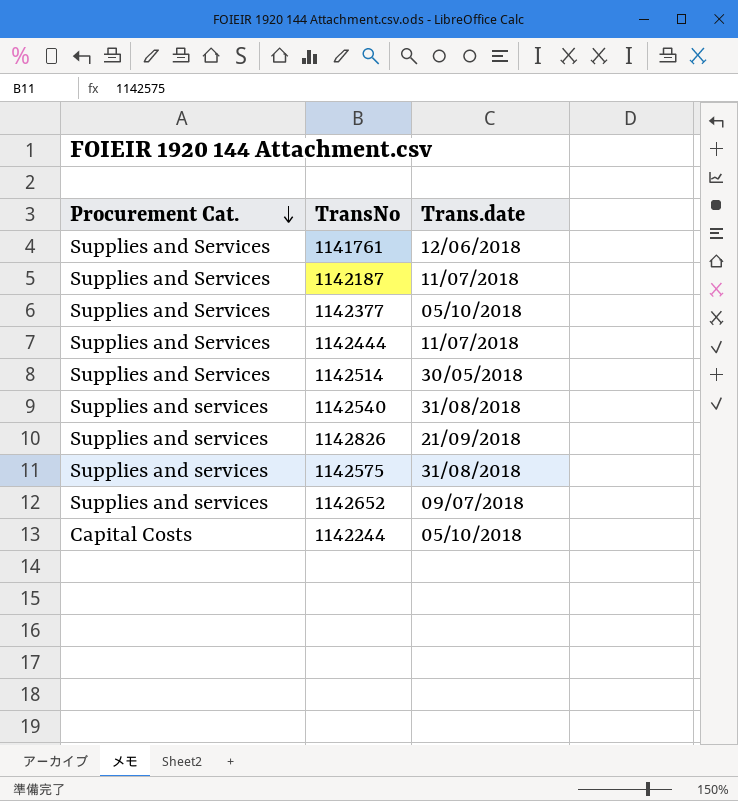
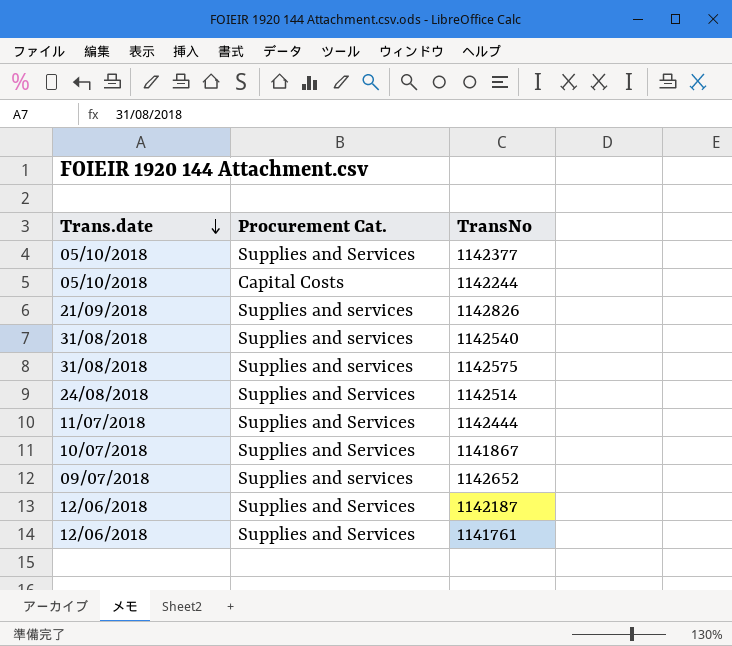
row order: Procurement Cat. descending -> Trans.date descending
column Trans.date | position: 3 -> 1
1142514 | Trans.date: 30/05/2018 -> 24/08/2018
row 1141867: none -> 10/07/2018 | Supplies and Services
1142187 | Trans.date: 11/07/2018 -> 12/06/2018

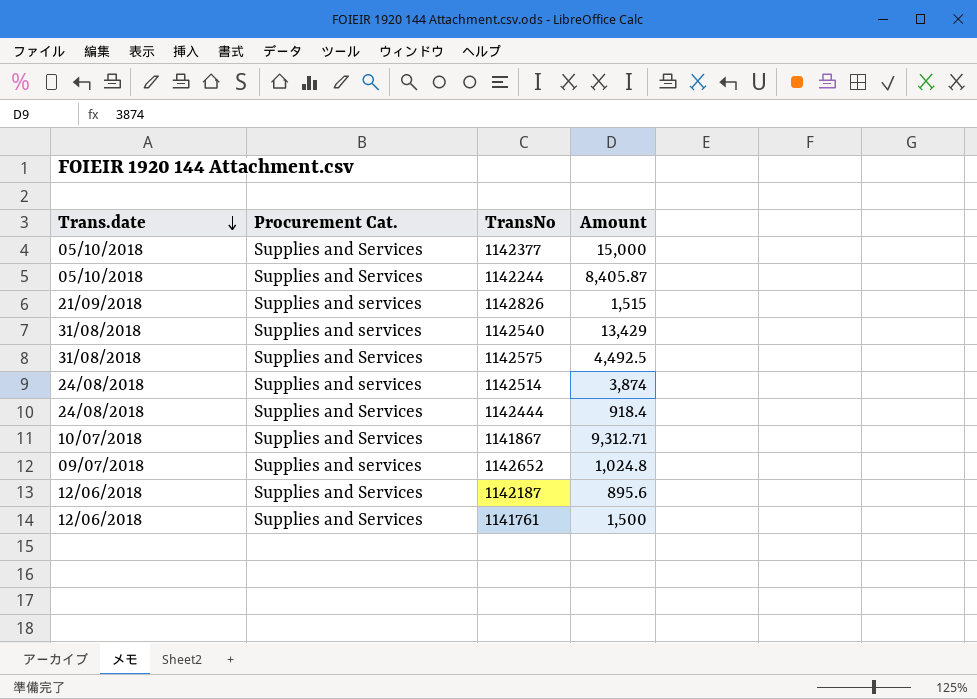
column Amount | position: none -> 4
1142244 | Procurement Cat.: Capital Costs -> Supplies and Services
1142575 | Procurement Cat.: Supplies and services -> Supplies and Services
1142514 | Procurement Cat.: Supplies and Services -> Supplies and services
1142444 | Trans.date: 11/07/2018 -> 24/08/2018

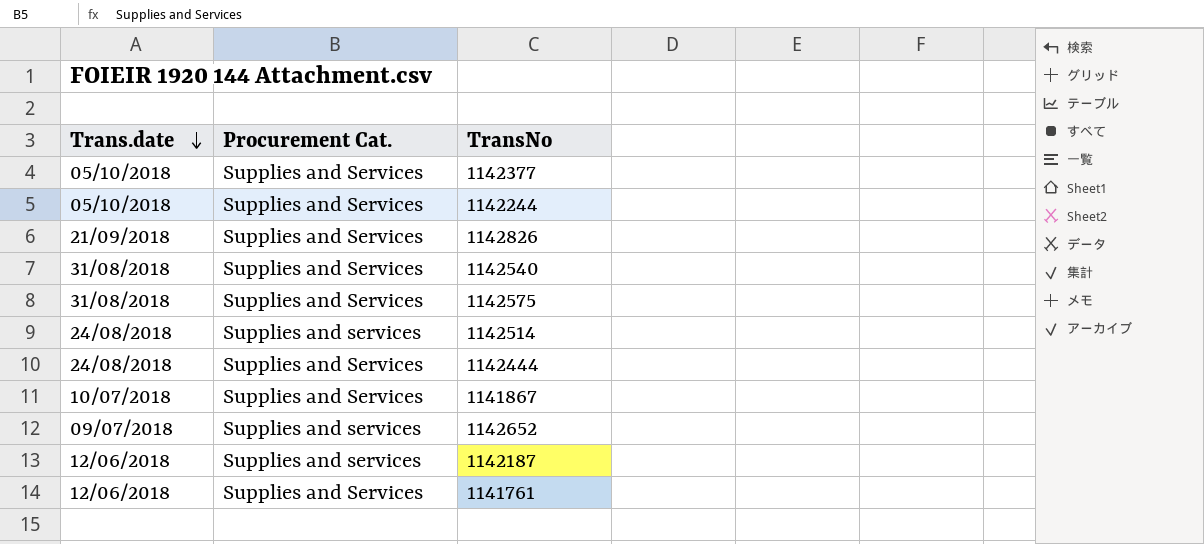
column Amount | position: 4 -> none
1142826 | Procurement Cat.: Supplies and services -> Supplies and Services
1142540 | Procurement Cat.: Supplies and services -> Supplies and Services
1142187 | Procurement Cat.: Supplies and Services -> Supplies and services

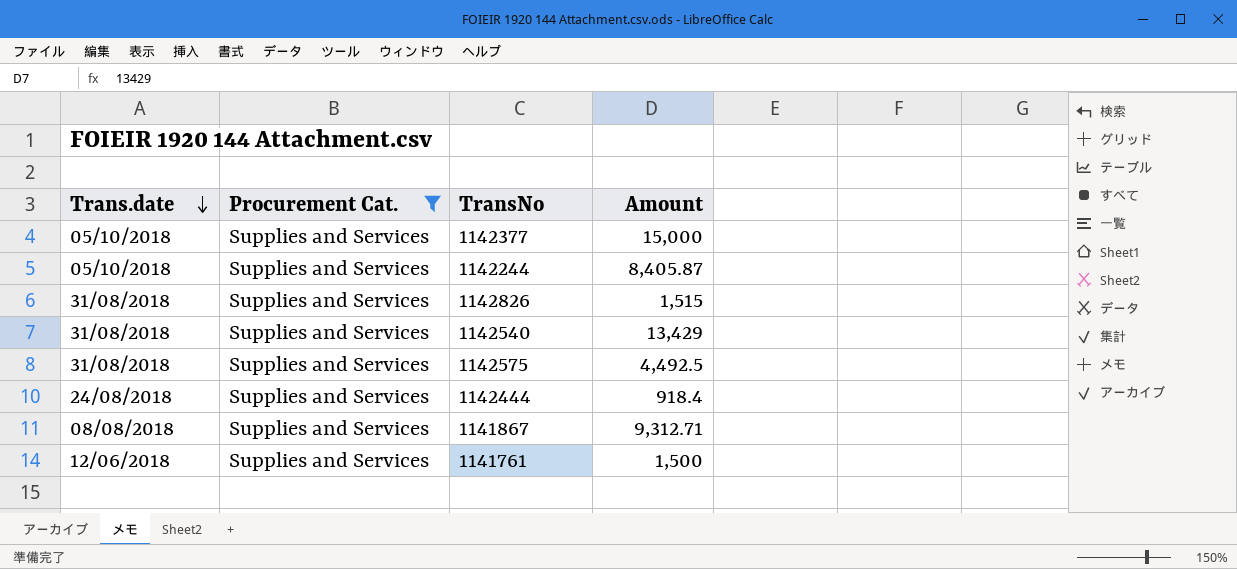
filter: none -> Procurement Cat. = Supplies and Services
column Amount | position: none -> 4
1142826 | Trans.date: 21/09/2018 -> 31/08/2018
1141867 | Trans.date: 10/07/2018 -> 08/08/2018

